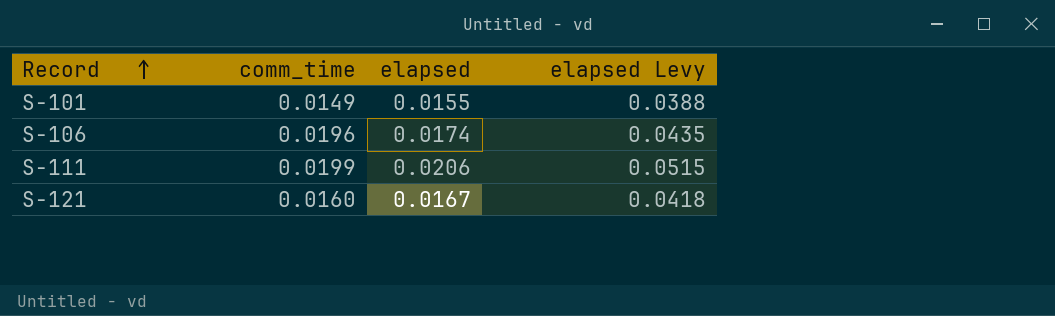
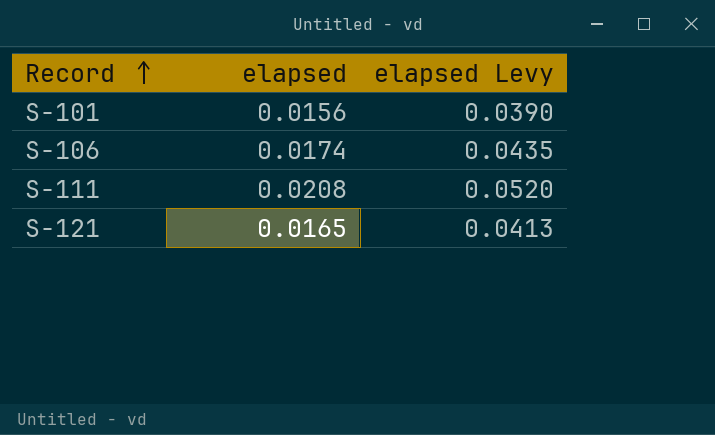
column comm_time | position: 2 -> none
S-101 | elapsed: 0.0155 -> 0.0156
S-101 | elapsed Levy: 0.0388 -> 0.0390
S-111 | elapsed: 0.0206 -> 0.0208
S-111 | elapsed Levy: 0.0515 -> 0.0520
S-121 | elapsed: 0.0167 -> 0.0165
S-121 | elapsed Levy: 0.0418 -> 0.0413

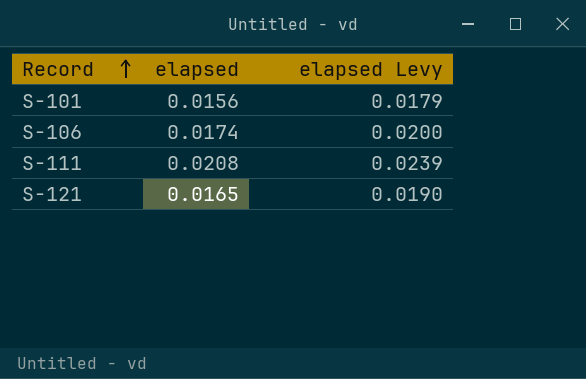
column elapsed Levy | formula: [elapsed] * 2.5 -> [elapsed] * 1.15

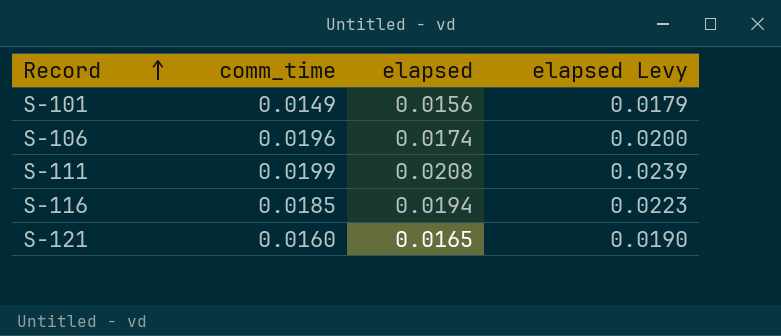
column comm_time | position: none -> 2
row S-116: none -> 0.0185 | 0.0194 | 0.0223

